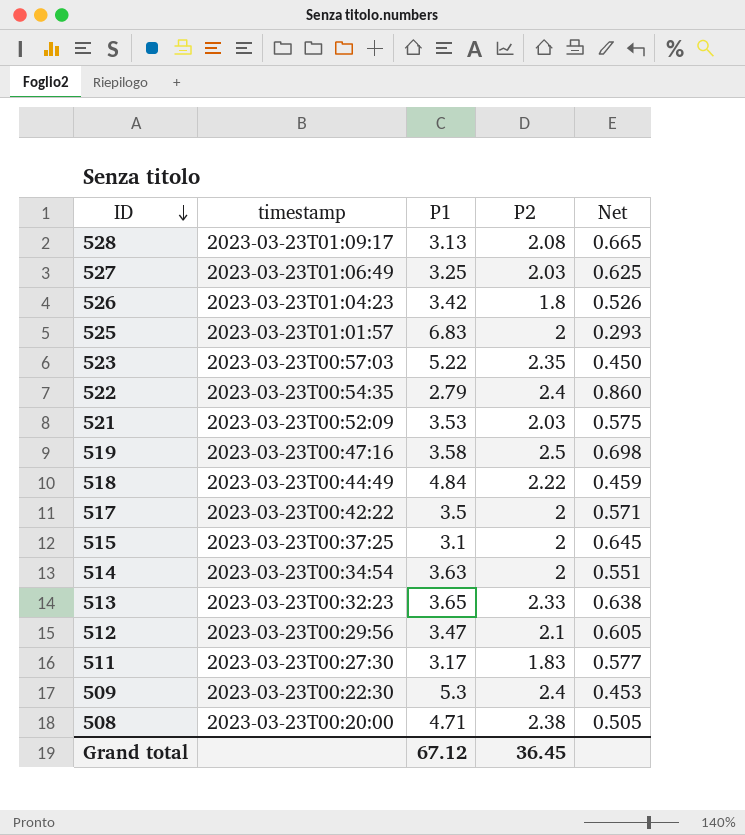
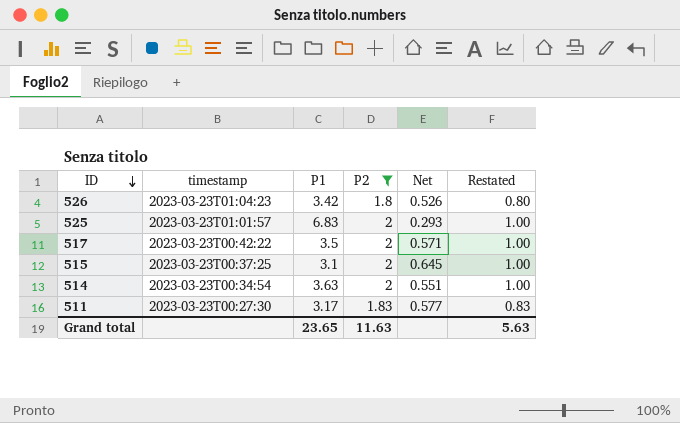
filter: none -> P2 <= 2
column Restated | formula: none -> [P2] - 1
Grand total | P1: 67.12 -> 23.65
Grand total | P2: 36.45 -> 11.63

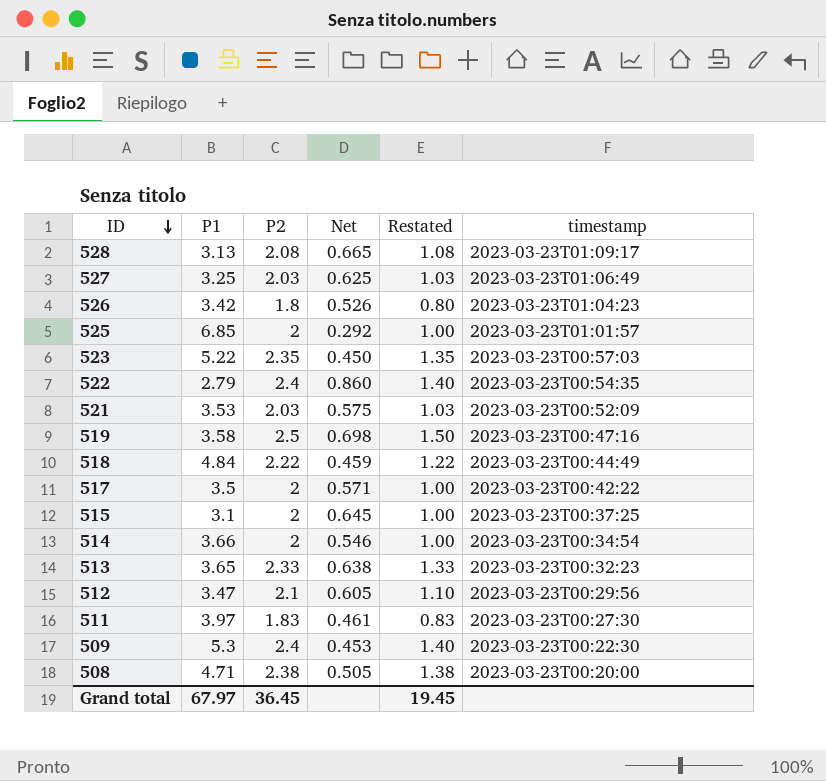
filter: P2 <= 2 -> none
column timestamp | position: 2 -> 6
525 | P1: 6.83 -> 6.85
525 | Net: 0.293 -> 0.292
514 | P1: 3.63 -> 3.66
514 | Net: 0.551 -> 0.546
511 | P1: 3.17 -> 3.97
511 | Net: 0.577 -> 0.461
Grand total | P1: 23.65 -> 67.97
Grand total | P2: 11.63 -> 36.45
Grand total | Restated: 5.63 -> 19.45

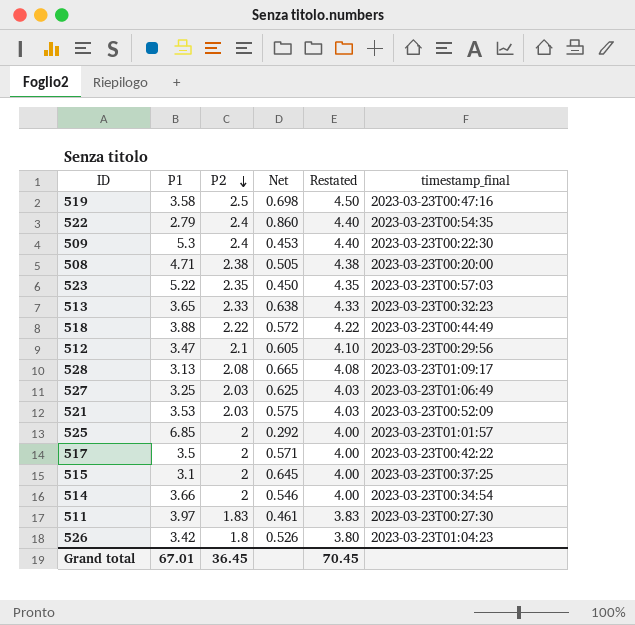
row order: ID descending -> P2 descending
column Restated | formula: [P2] - 1 -> [P2] + 2
column name: timestamp -> timestamp_final
518 | P1: 4.84 -> 3.88
518 | Net: 0.459 -> 0.572
Grand total | P1: 67.97 -> 67.01
Grand total | Restated: 19.45 -> 70.45

